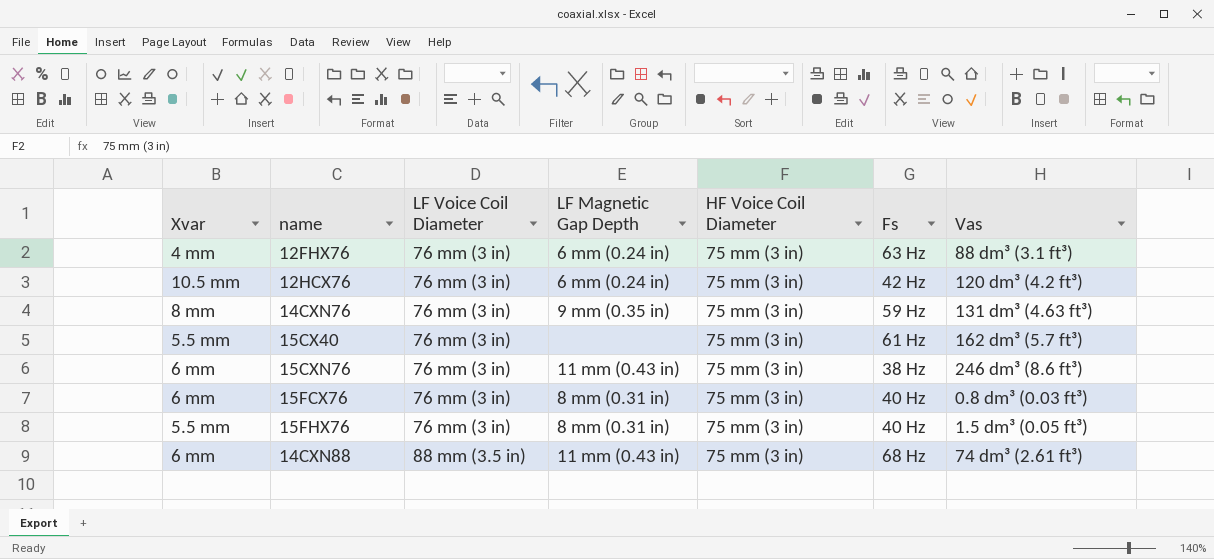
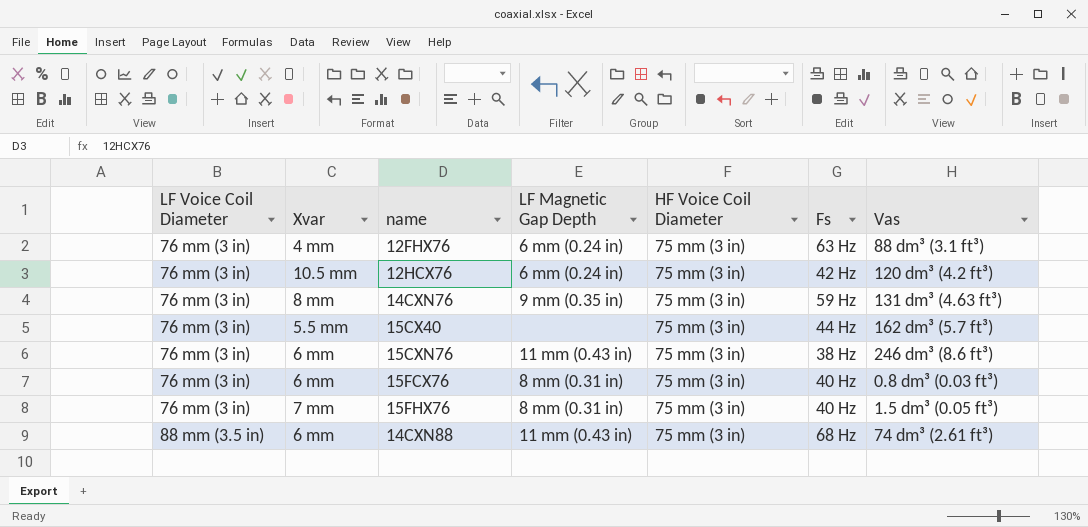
column LF Voice Coil Diameter | position: 3 -> 1
15CX40 | Fs: 61 Hz -> 44 Hz
15FHX76 | Xvar: 5.5 mm -> 7 mm

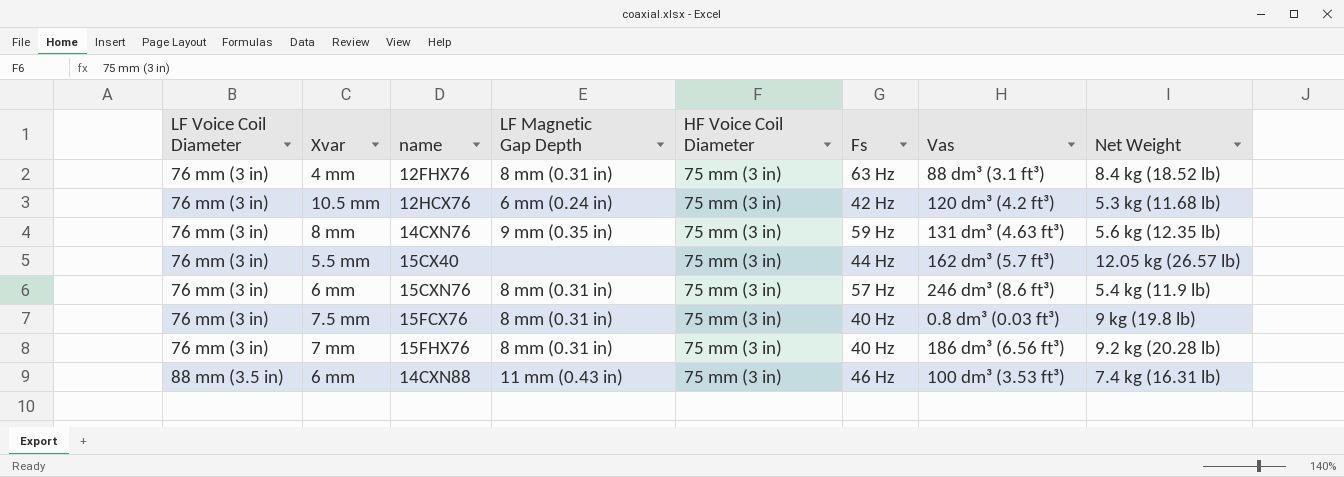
column Net Weight | position: none -> 8
12FHX76 | LF Magnetic Gap Depth: 6 mm (0.24 in) -> 8 mm (0.31 in)
15CXN76 | LF Magnetic Gap Depth: 11 mm (0.43 in) -> 8 mm (0.31 in)
15CXN76 | Fs: 38 Hz -> 57 Hz
15FCX76 | Xvar: 6 mm -> 7.5 mm
15FHX76 | Vas: 1.5 dm³ (0.05 ft³) -> 186 dm³ (6.56 ft³)
14CXN88 | Fs: 68 Hz -> 46 Hz
14CXN88 | Vas: 74 dm³ (2.61 ft³) -> 100 dm³ (3.53 ft³)

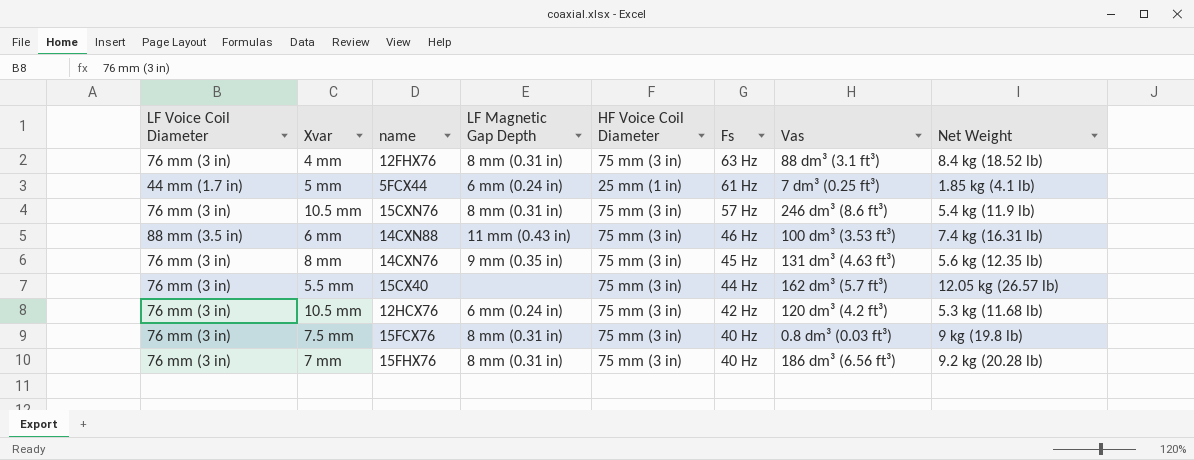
row order: LF Voice Coil Diameter ascending -> Fs descending
row 5FCX44: none -> 44 mm (1.7 in) | 5 mm | 6 mm (0.24 in) | 25 mm (1 in) | 61 Hz | 7 dm³ (0.25 ft³) | 1.85 kg (4.1 lb)
15CXN76 | Xvar: 6 mm -> 10.5 mm
14CXN76 | Fs: 59 Hz -> 45 Hz

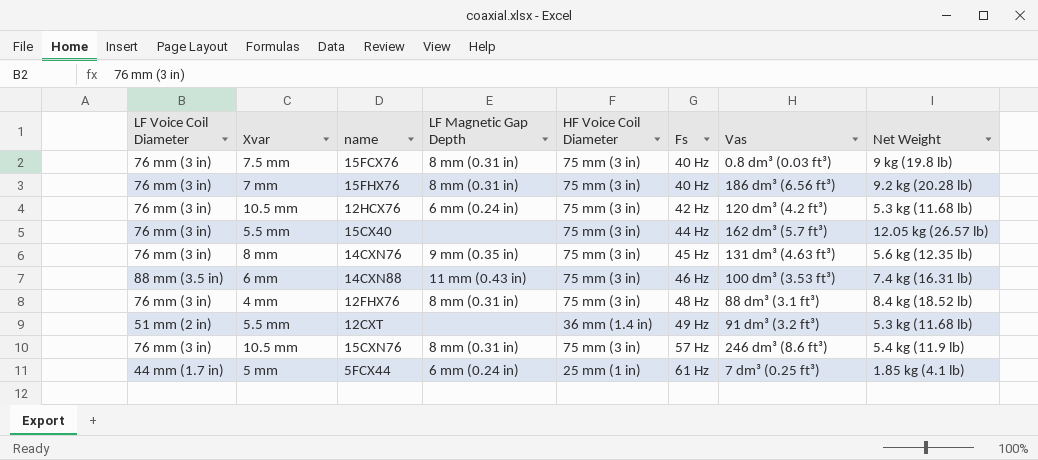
row order: Fs descending -> Fs ascending
12FHX76 | Fs: 63 Hz -> 48 Hz
row 12CXT: none -> 51 mm (2 in) | 5.5 mm | none | 36 mm (1.4 in) | 49 Hz | 91 dm³ (3.2 ft³) | 5.3 kg (11.68 lb)

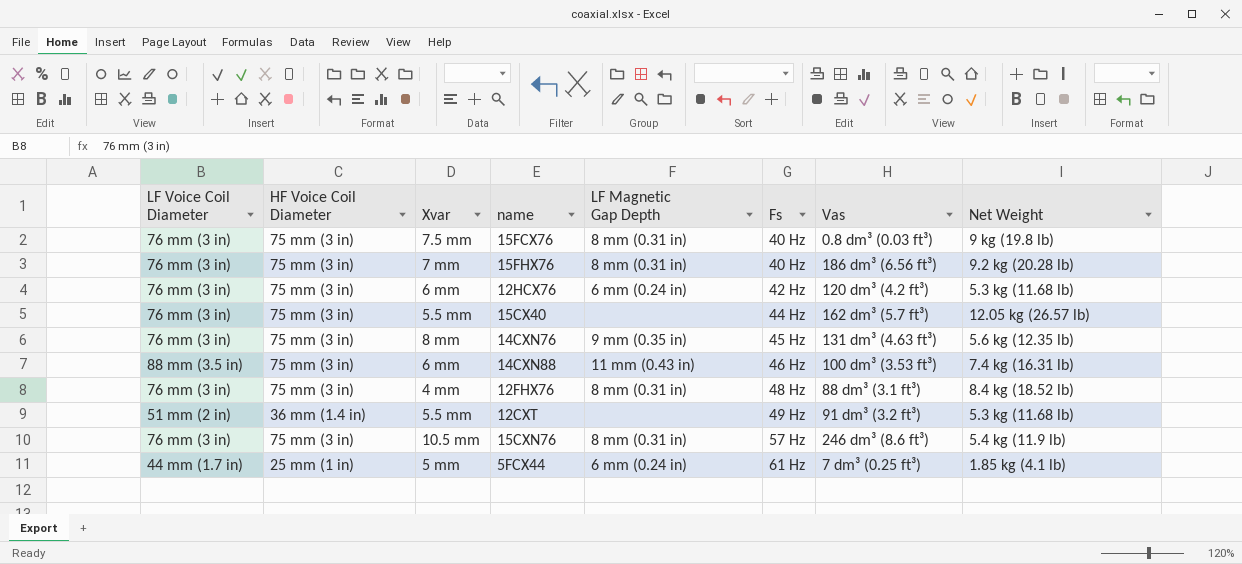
column HF Voice Coil Diameter | position: 5 -> 2
12HCX76 | Xvar: 10.5 mm -> 6 mm

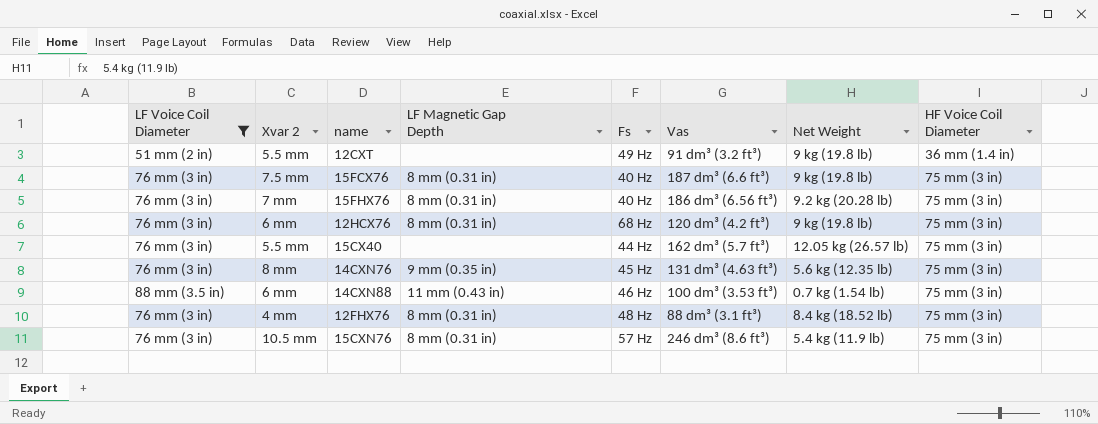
filter: none -> LF Voice Coil Diameter != 44 mm (1.7 in)
row order: Fs ascending -> HF Voice Coil Diameter ascending
column name: Xvar -> Xvar 2
column HF Voice Coil Diameter | position: 2 -> 8
12CXT | Net Weight: 5.3 kg (11.68 lb) -> 9 kg (19.8 lb)
15FCX76 | Vas: 0.8 dm³ (0.03 ft³) -> 187 dm³ (6.6 ft³)
12HCX76 | LF Magnetic Gap Depth: 6 mm (0.24 in) -> 8 mm (0.31 in)
12HCX76 | Fs: 42 Hz -> 68 Hz
12HCX76 | Net Weight: 5.3 kg (11.68 lb) -> 9 kg (19.8 lb)
14CXN88 | Net Weight: 7.4 kg (16.31 lb) -> 0.7 kg (1.54 lb)

